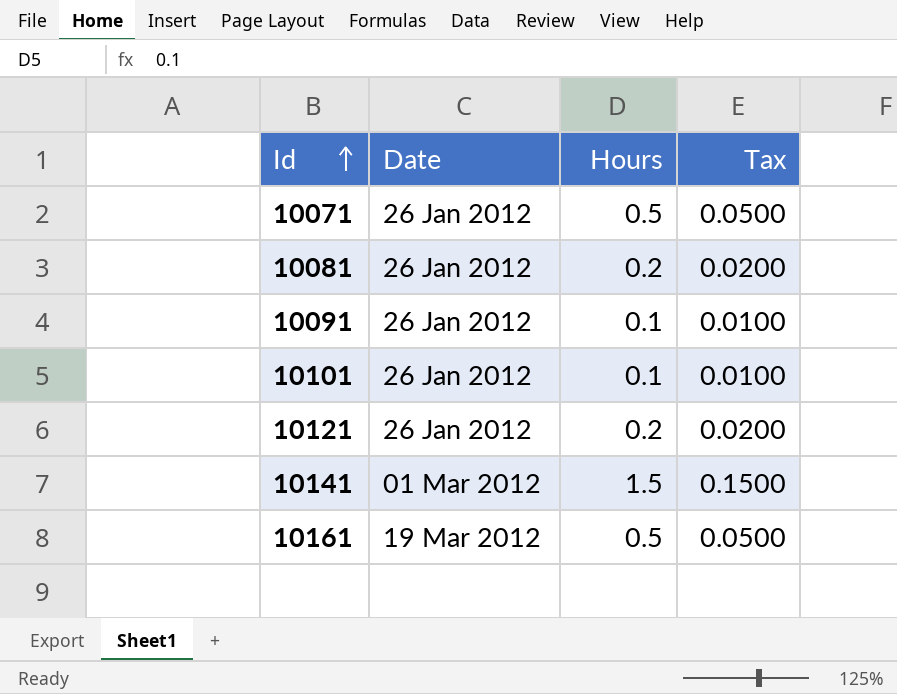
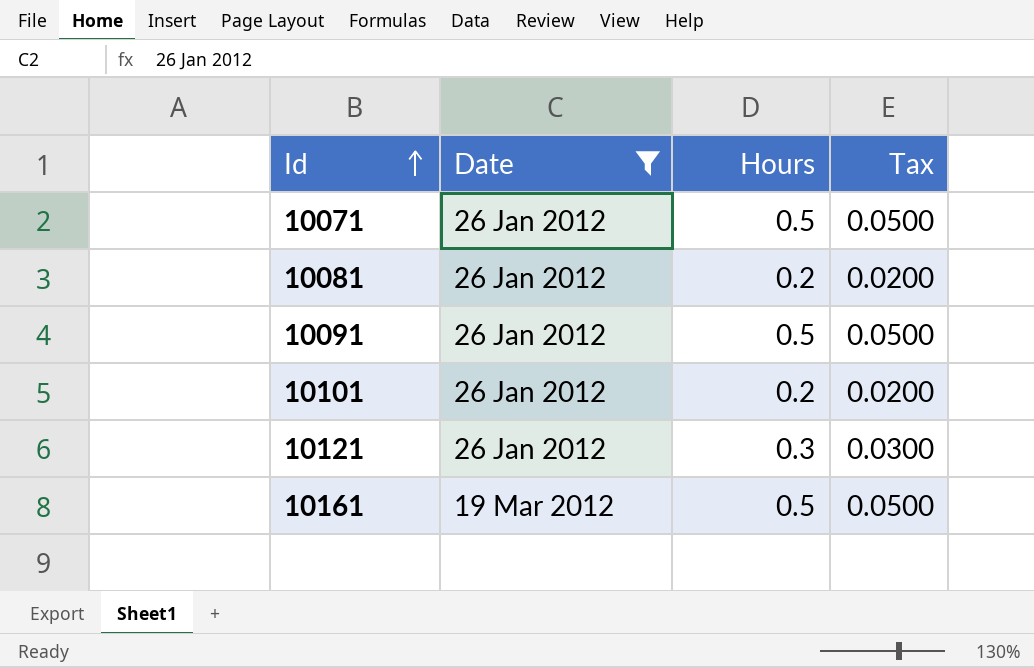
filter: none -> Date != 01 Mar 2012
10091 | Hours: 0.1 -> 0.5
10091 | Tax: 0.0100 -> 0.0500
10101 | Hours: 0.1 -> 0.2
10101 | Tax: 0.0100 -> 0.0200
10121 | Hours: 0.2 -> 0.3
10121 | Tax: 0.0200 -> 0.0300

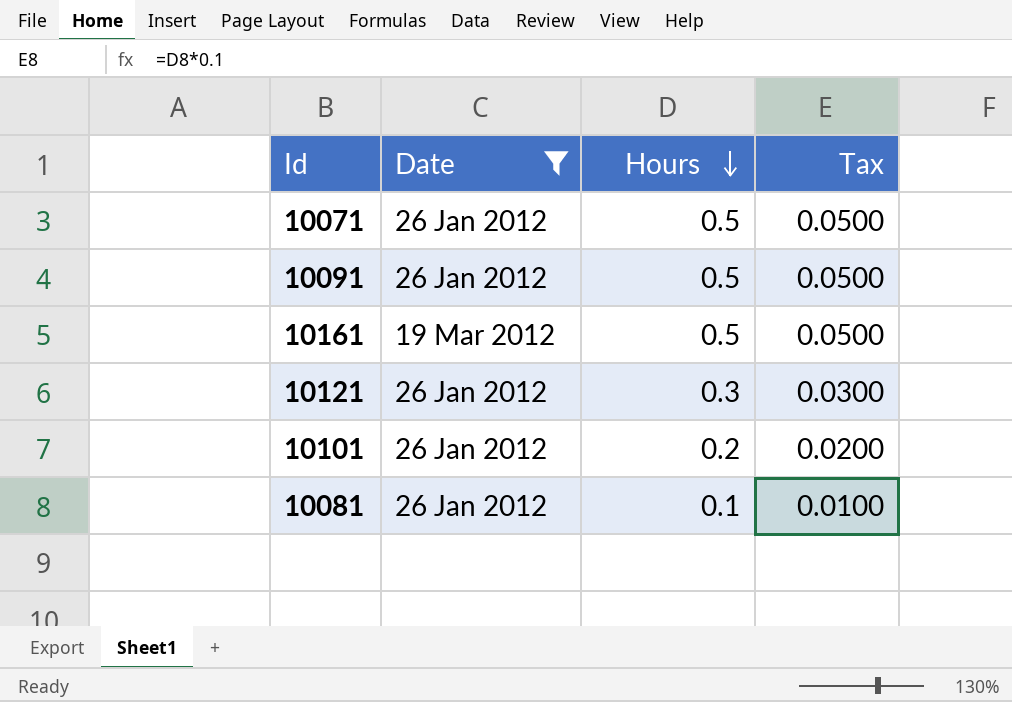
row order: Id ascending -> Hours descending
10081 | Hours: 0.2 -> 0.1
10081 | Tax: 0.0200 -> 0.0100

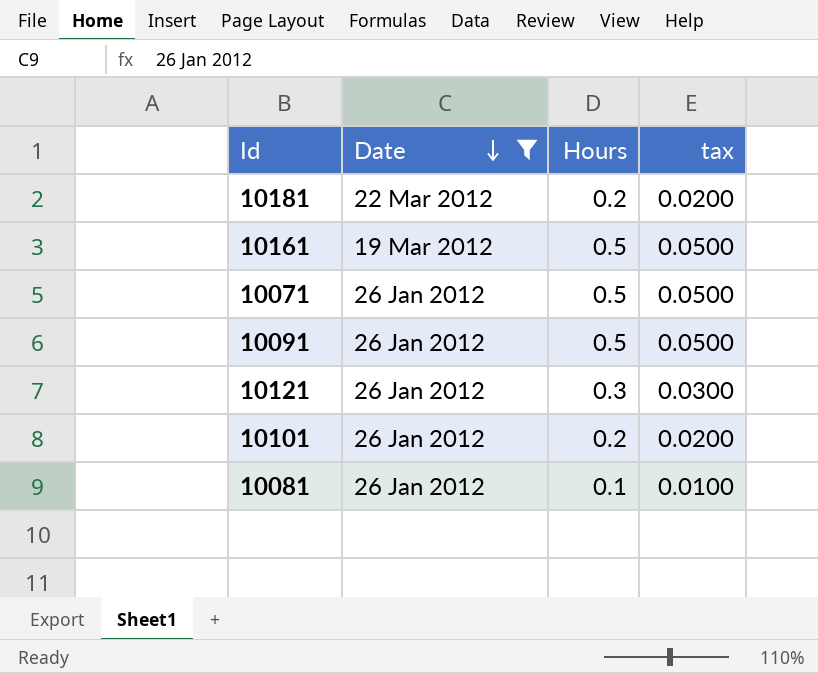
row order: Hours descending -> Date descending
column name: Tax -> tax
row 10181: none -> 22 Mar 2012 | 0.2 | 0.0200

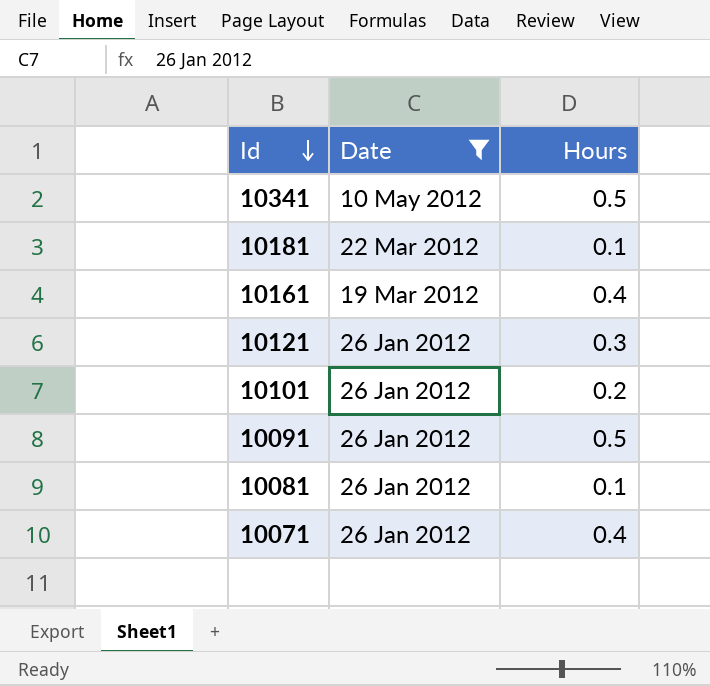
row order: Date descending -> Id descending
column tax | formula: [Hours] * 0.1 -> none
row 10341: none -> 10 May 2012 | 0.5
10181 | Hours: 0.2 -> 0.1
10161 | Hours: 0.5 -> 0.4
10071 | Hours: 0.5 -> 0.4

